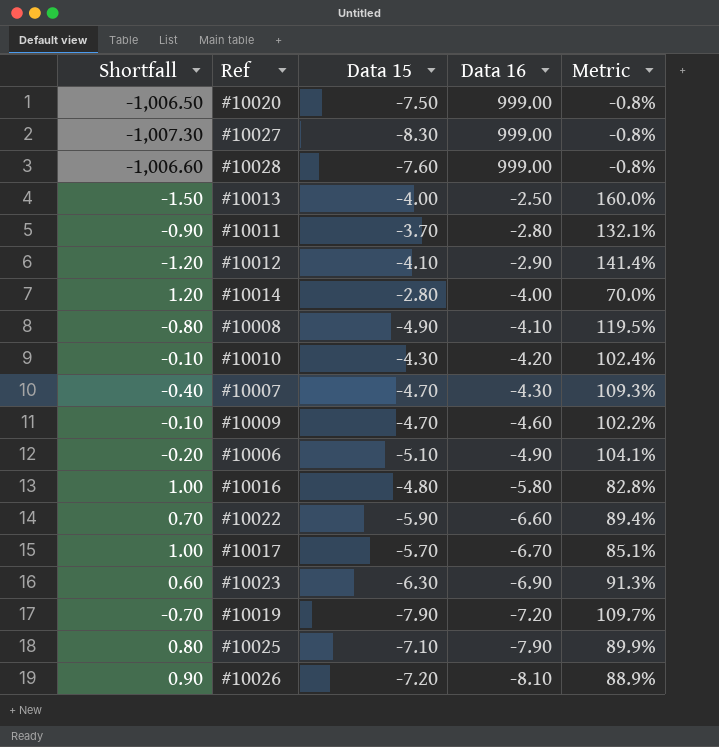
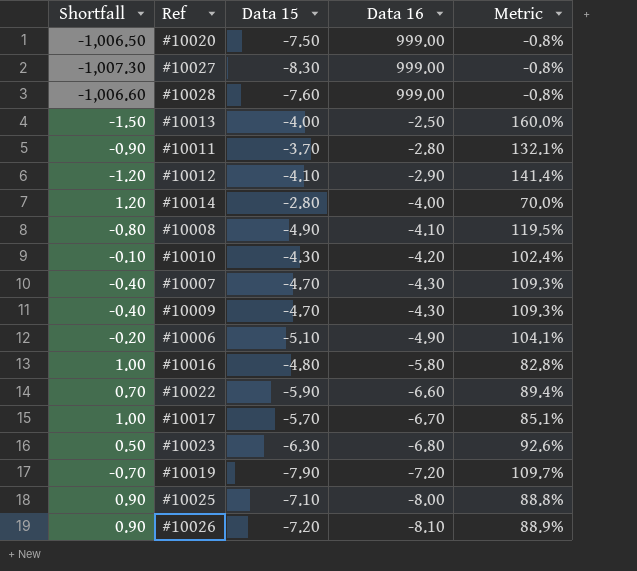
#10009 | Shortfall: -0.10 -> -0.40
#10009 | Data 16: -4.60 -> -4.30
#10009 | Metric: 102.2% -> 109.3%
#10023 | Shortfall: 0.60 -> 0.50
#10023 | Data 16: -6.90 -> -6.80
#10023 | Metric: 91.3% -> 92.6%
#10025 | Shortfall: 0.80 -> 0.90
#10025 | Data 16: -7.90 -> -8.00
#10025 | Metric: 89.9% -> 88.8%

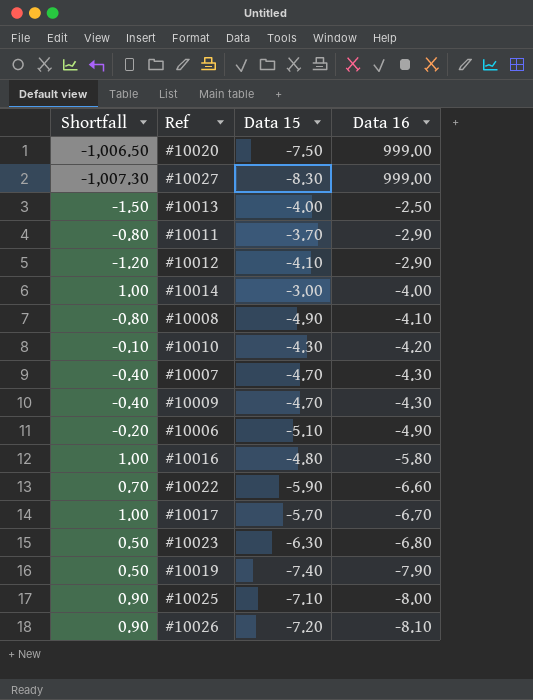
column Metric | formula: [Data 15] / [Data 16] -> none
row #10028: -1,006.60 | -7.60 | 999.00 | -0.8% -> none
#10011 | Shortfall: -0.90 -> -0.80
#10011 | Data 16: -2.80 -> -2.90
#10014 | Shortfall: 1.20 -> 1.00
#10014 | Data 15: -2.80 -> -3.00
#10019 | Shortfall: -0.70 -> 0.50
#10019 | Data 15: -7.90 -> -7.40
#10019 | Data 16: -7.20 -> -7.90

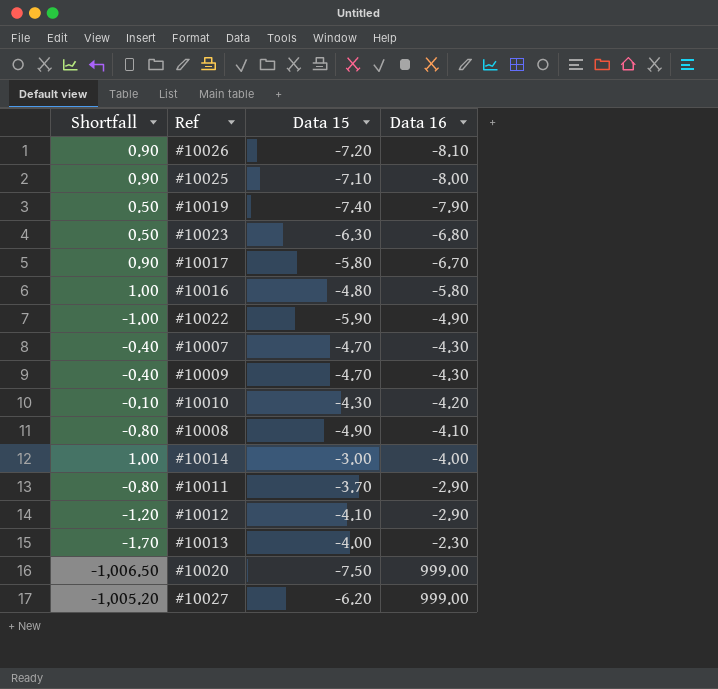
row order: Data 16 descending -> Data 16 ascending
row #10006: -0.20 | -5.10 | -4.90 -> none
#10017 | Shortfall: 1.00 -> 0.90
#10017 | Data 15: -5.70 -> -5.80
#10022 | Shortfall: 0.70 -> -1.00
#10022 | Data 16: -6.60 -> -4.90
#10013 | Shortfall: -1.50 -> -1.70
#10013 | Data 16: -2.50 -> -2.30
#10027 | Shortfall: -1,007.30 -> -1,005.20
#10027 | Data 15: -8.30 -> -6.20

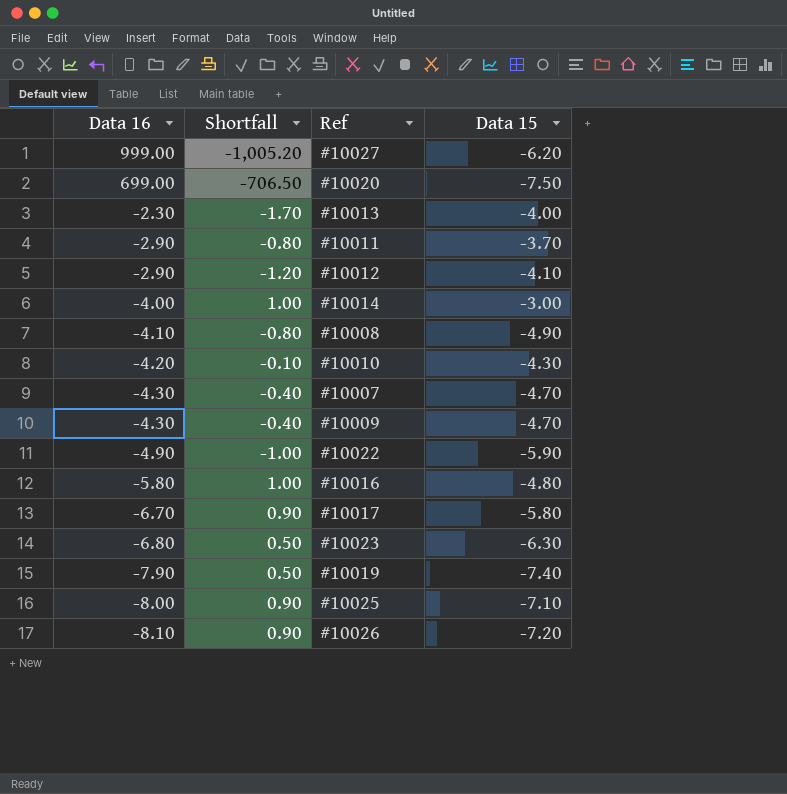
row order: Data 16 ascending -> Data 16 descending
column Data 16 | position: 4 -> 1
#10020 | Data 16: 999.00 -> 699.00
#10020 | Shortfall: -1,006.50 -> -706.50

